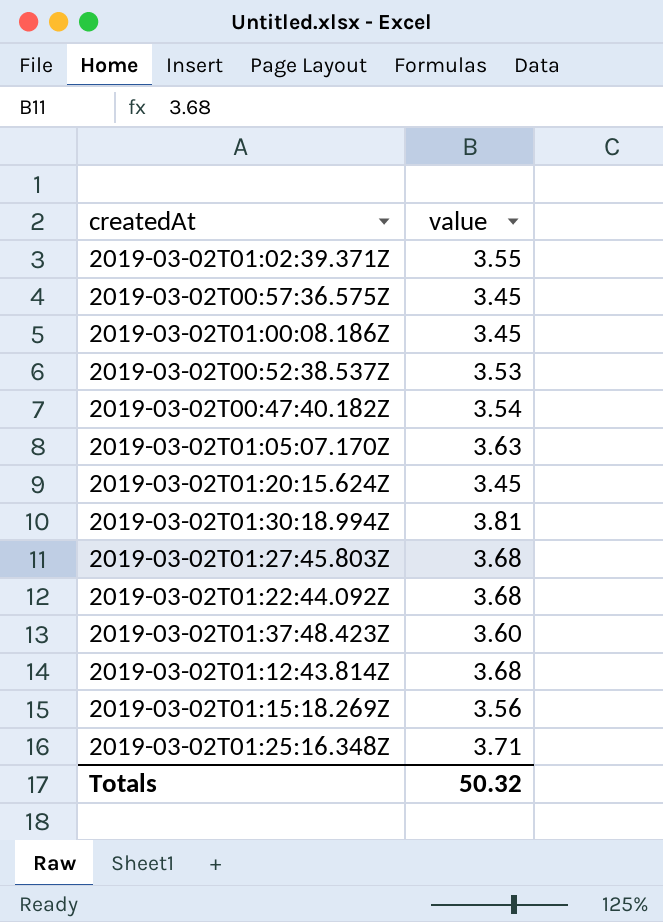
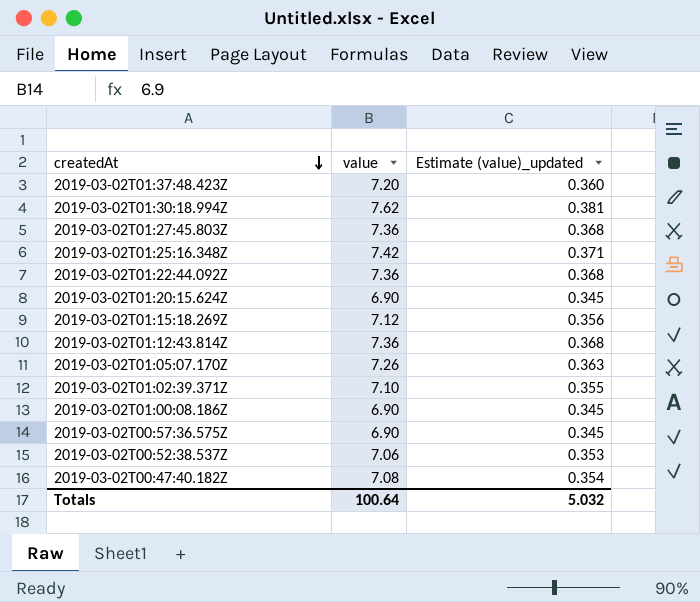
row order: none -> createdAt descending
column Estimate (value)_updated | formula: none -> [value] * 0.05
2019-03-02T01:37:48.423Z | value: 3.60 -> 7.20
2019-03-02T01:30:18.994Z | value: 3.81 -> 7.62
2019-03-02T01:27:45.803Z | value: 3.68 -> 7.36
2019-03-02T01:25:16.348Z | value: 3.71 -> 7.42
2019-03-02T01:22:44.092Z | value: 3.68 -> 7.36
2019-03-02T01:20:15.624Z | value: 3.45 -> 6.90
2019-03-02T01:15:18.269Z | value: 3.56 -> 7.12
2019-03-02T01:12:43.814Z | value: 3.68 -> 7.36
2019-03-02T01:05:07.170Z | value: 3.63 -> 7.26
2019-03-02T01:02:39.371Z | value: 3.55 -> 7.10
2019-03-02T01:00:08.186Z | value: 3.45 -> 6.90
2019-03-02T00:57:36.575Z | value: 3.45 -> 6.90
2019-03-02T00:52:38.537Z | value: 3.53 -> 7.06
2019-03-02T00:47:40.182Z | value: 3.54 -> 7.08
Totals | value: 50.32 -> 100.64

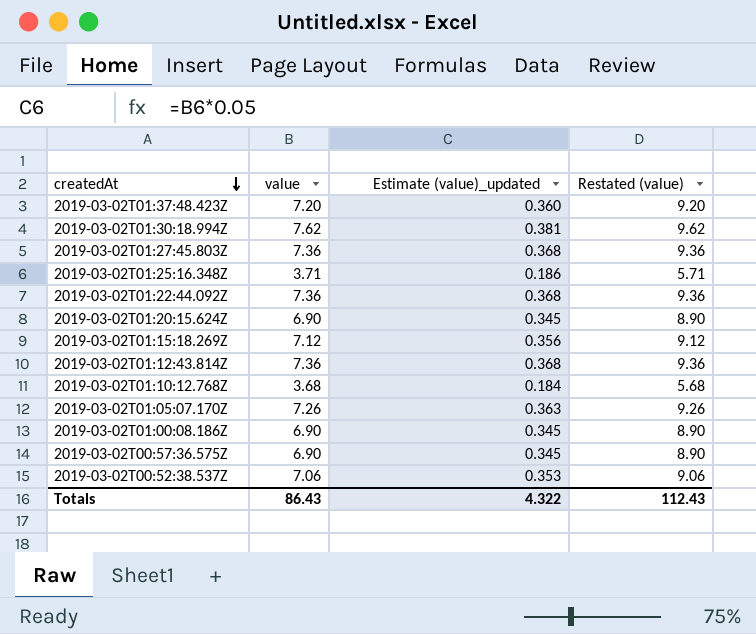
column Restated (value) | formula: none -> [value] + 2
row 2019-03-02T01:02:39.371Z: 7.10 | 0.355 -> none
row 2019-03-02T00:47:40.182Z: 7.08 | 0.354 -> none
2019-03-02T01:25:16.348Z | value: 7.42 -> 3.71
2019-03-02T01:25:16.348Z | Estimate (value)_updated: 0.371 -> 0.186
row 2019-03-02T01:10:12.768Z: none -> 3.68 | 0.184 | 5.68
Totals | value: 100.64 -> 86.43
Totals | Estimate (value)_updated: 5.032 -> 4.322

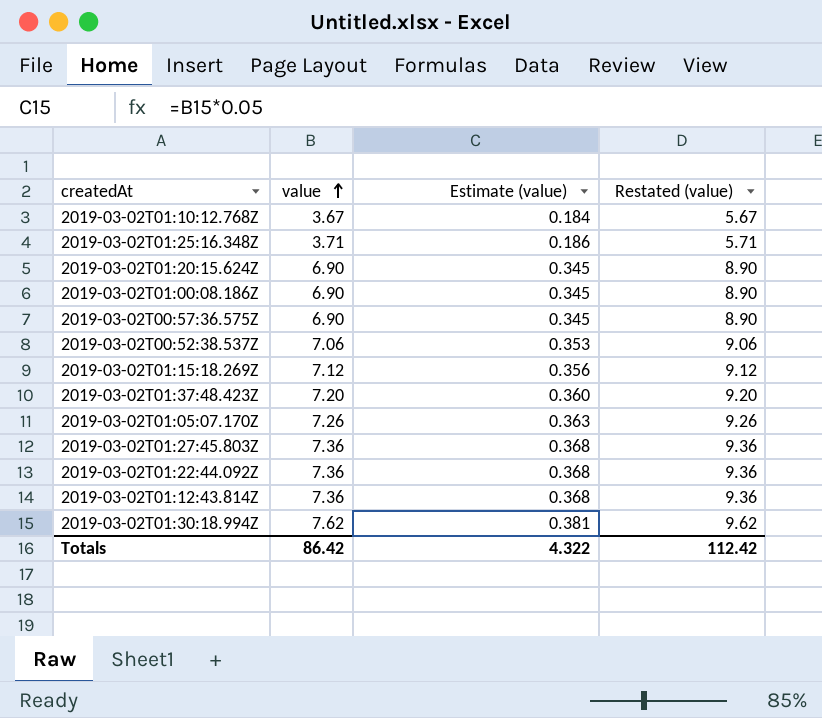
row order: createdAt descending -> value ascending
column name: Estimate (value)_updated -> Estimate (value)
2019-03-02T01:10:12.768Z | value: 3.68 -> 3.67
2019-03-02T01:10:12.768Z | Restated (value): 5.68 -> 5.67
Totals | value: 86.43 -> 86.42
Totals | Restated (value): 112.43 -> 112.42

